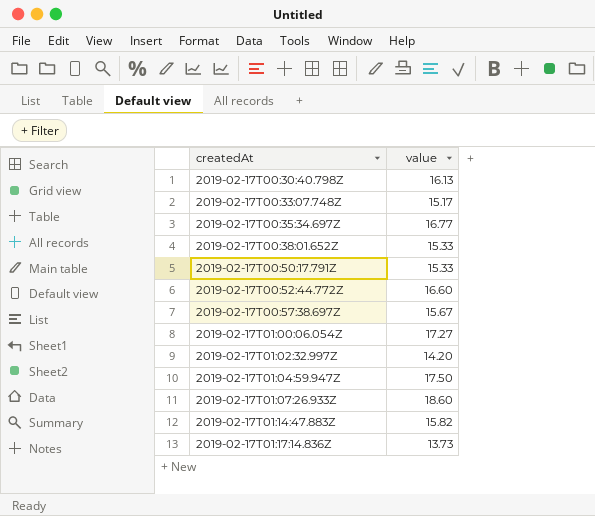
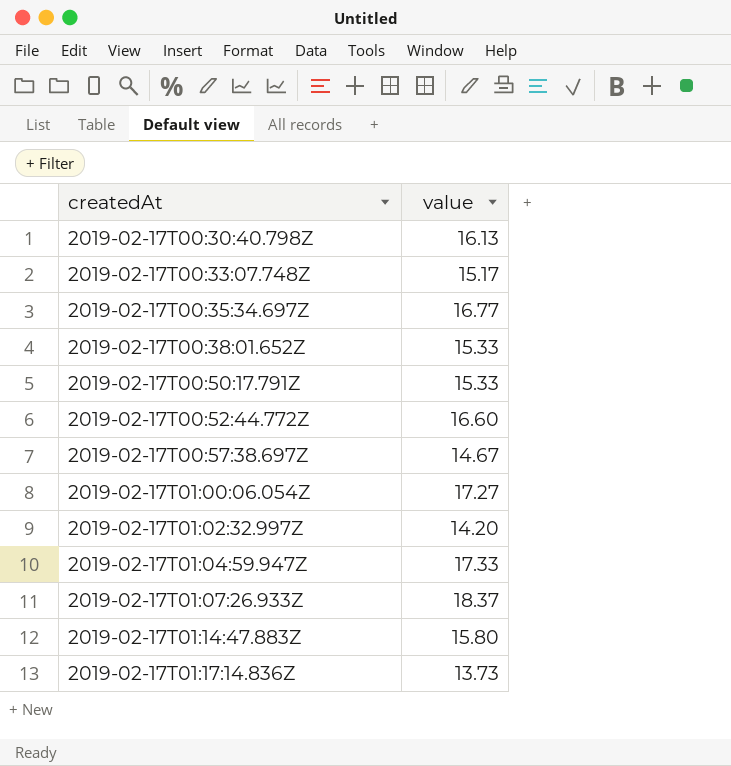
2019-02-17T00:57:38.697Z | value: 15.67 -> 14.67
2019-02-17T01:04:59.947Z | value: 17.50 -> 17.33
2019-02-17T01:07:26.933Z | value: 18.60 -> 18.37
2019-02-17T01:14:47.883Z | value: 15.82 -> 15.80

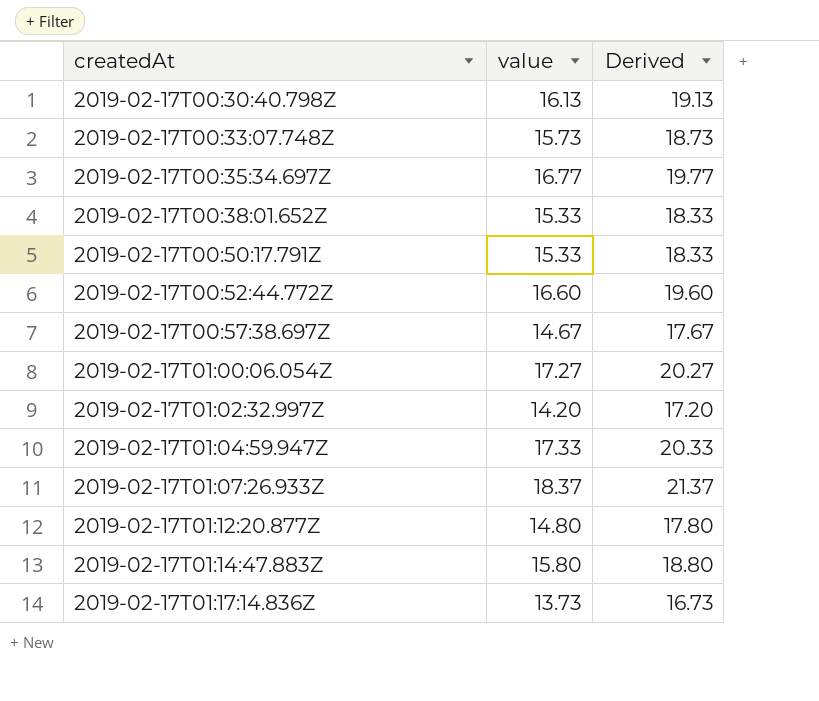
column Derived | formula: none -> [value] + 3
2019-02-17T00:33:07.748Z | value: 15.17 -> 15.73
row 2019-02-17T01:12:20.877Z: none -> 14.80 | 17.80

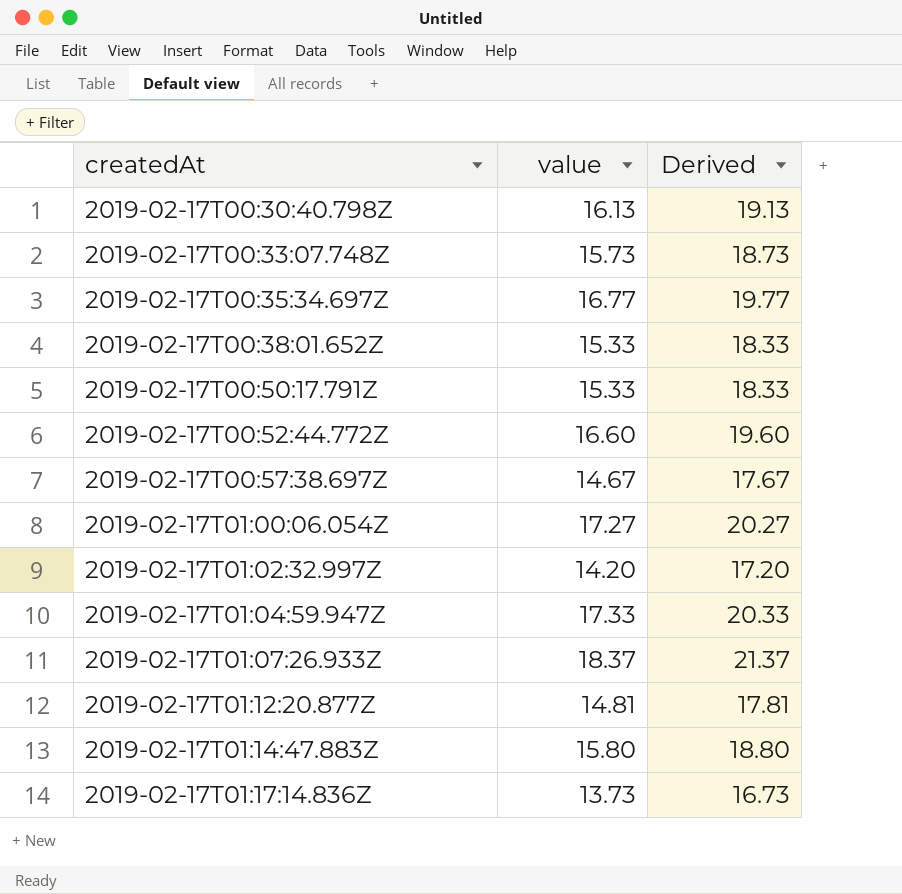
2019-02-17T01:12:20.877Z | value: 14.80 -> 14.81
2019-02-17T01:12:20.877Z | Derived: 17.80 -> 17.81

